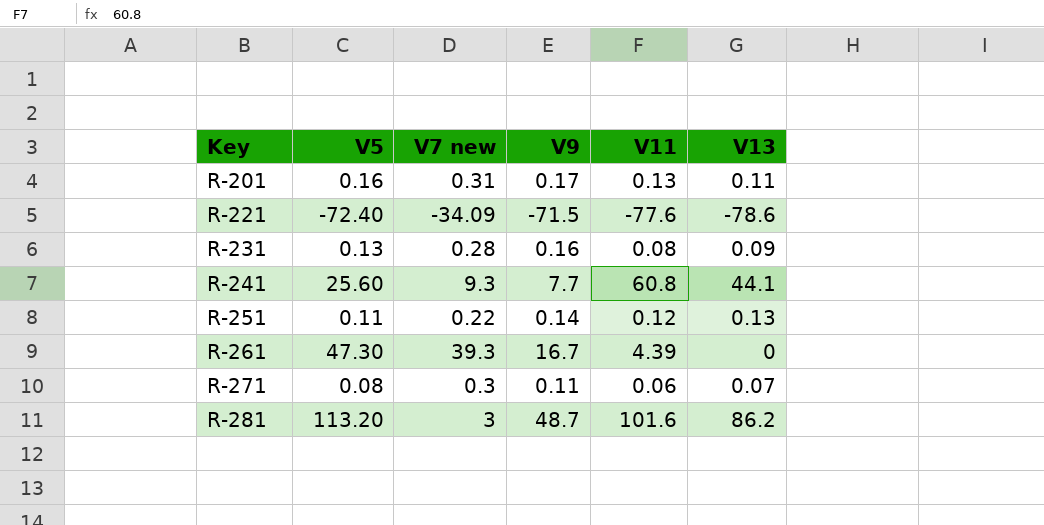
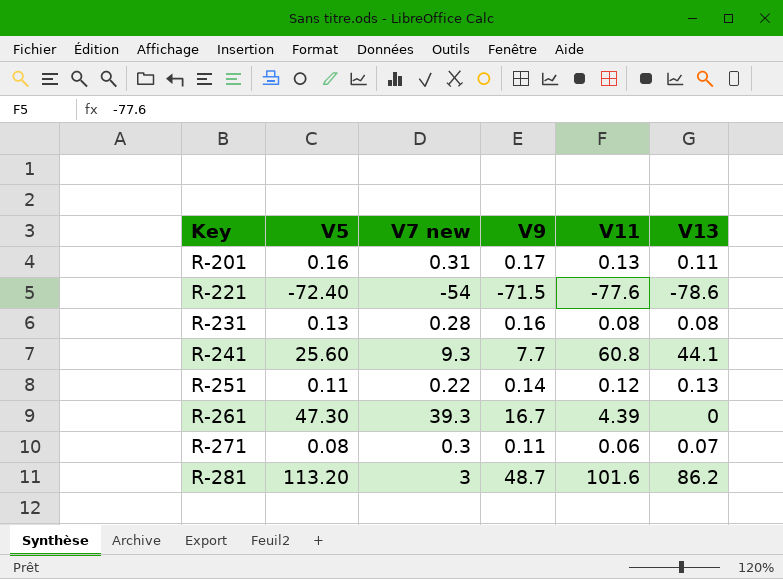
R-221 | V7 new: -34.09 -> -54
R-231 | V13: 0.09 -> 0.08

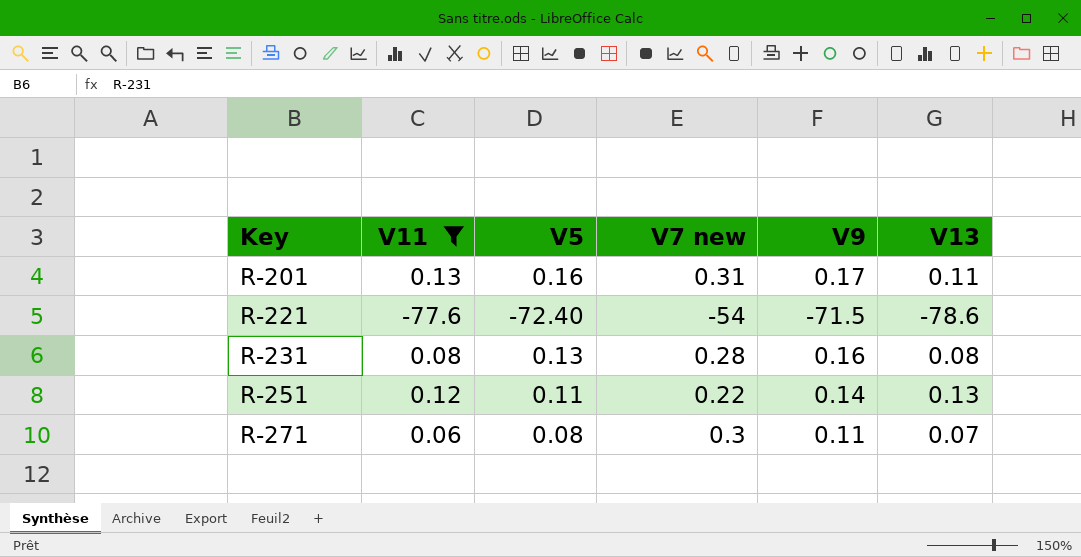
filter: none -> V11 <= 0.13
column V11 | position: 5 -> 2

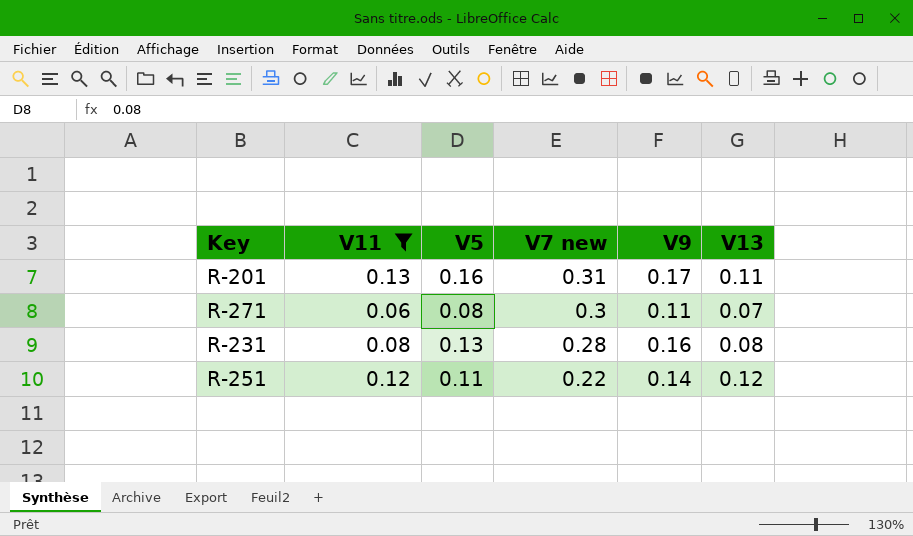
row order: Key ascending -> V7 new descending
row R-221: -77.6 | -72.40 | -54 | -71.5 | -78.6 -> none
R-251 | V13: 0.13 -> 0.12

